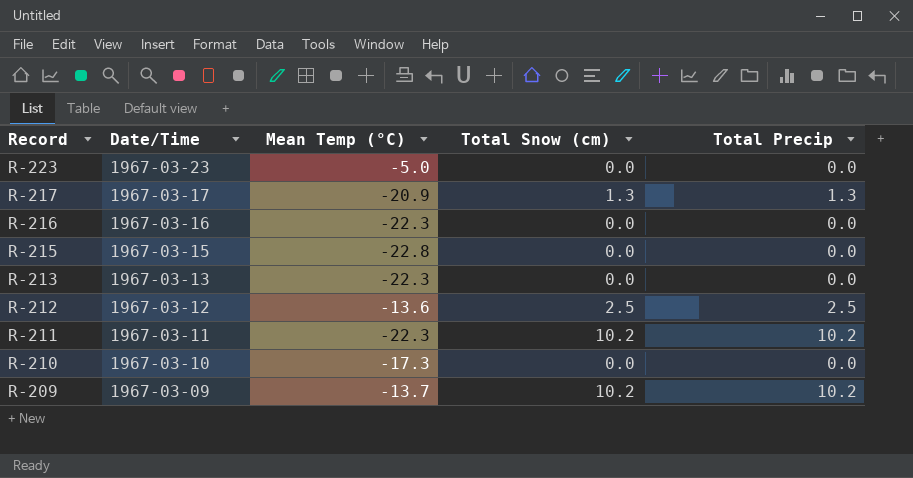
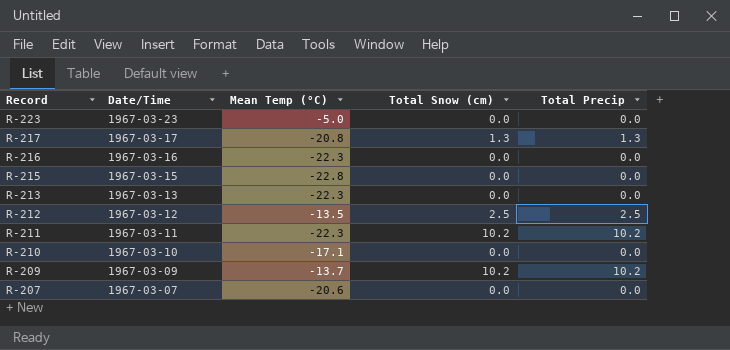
R-217 | Mean Temp (°C): -20.9 -> -20.8
R-212 | Mean Temp (°C): -13.6 -> -13.5
R-210 | Mean Temp (°C): -17.3 -> -17.1
row R-207: none -> 1967-03-07 | -20.6 | 0.0 | 0.0

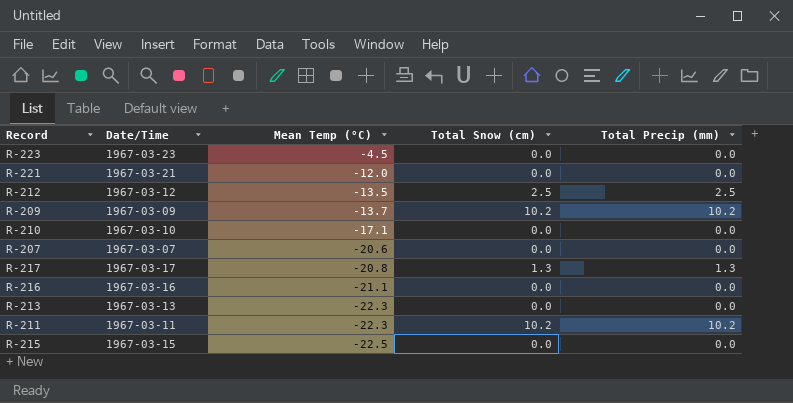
row order: Record descending -> Mean Temp (°C) descending
column name: Total Precip -> Total Precip (mm)
R-223 | Mean Temp (°C): -5.0 -> -4.5
row R-221: none -> 1967-03-21 | -12.0 | 0.0 | 0.0
R-216 | Mean Temp (°C): -22.3 -> -21.1
R-215 | Mean Temp (°C): -22.8 -> -22.5

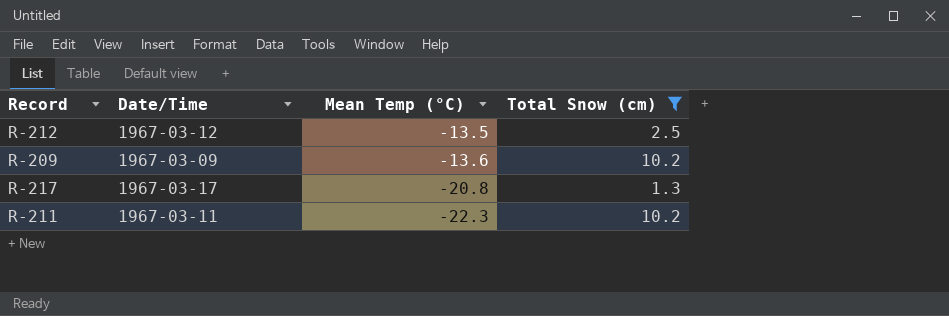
filter: none -> Total Snow (cm) != 0.0
column Total Precip (mm) | position: 5 -> none
R-209 | Mean Temp (°C): -13.7 -> -13.6

